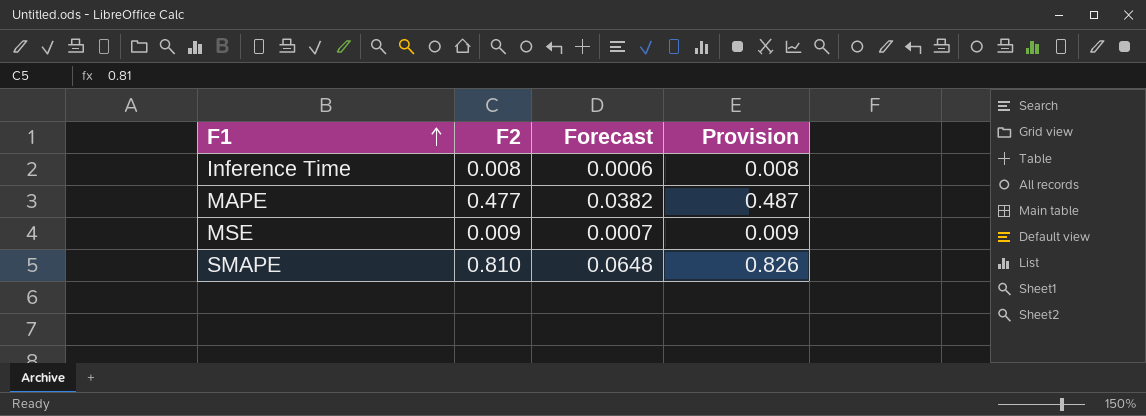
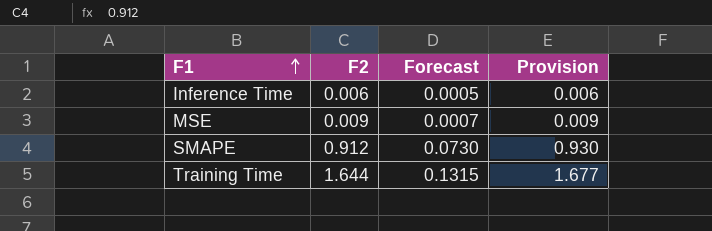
row MAPE: 0.477 | 0.0382 | 0.487 -> none
Inference Time | F2: 0.008 -> 0.006
Inference Time | Forecast: 0.0006 -> 0.0005
Inference Time | Provision: 0.008 -> 0.006
SMAPE | F2: 0.810 -> 0.912
SMAPE | Forecast: 0.0648 -> 0.0730
SMAPE | Provision: 0.826 -> 0.930
row Training Time: none -> 1.644 | 0.1315 | 1.677

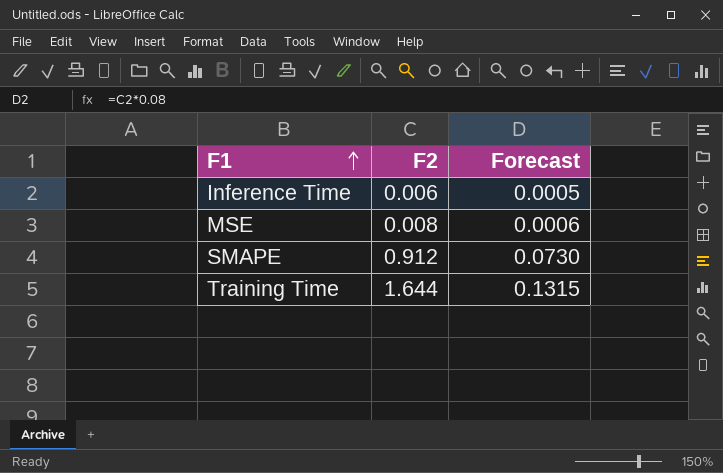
column Provision | formula: [F2] * 1.02 -> none
MSE | F2: 0.009 -> 0.008
MSE | Forecast: 0.0007 -> 0.0006

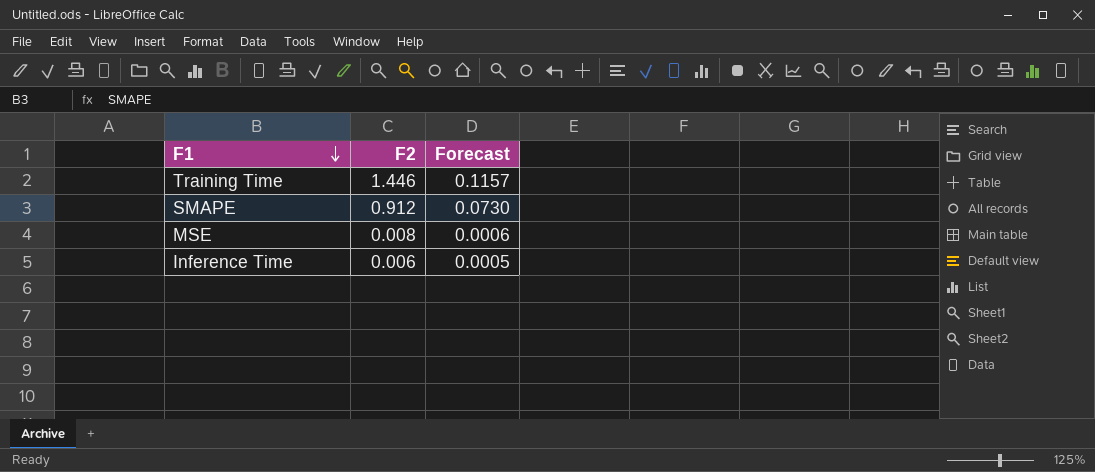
row order: F1 ascending -> F1 descending
Training Time | F2: 1.644 -> 1.446
Training Time | Forecast: 0.1315 -> 0.1157

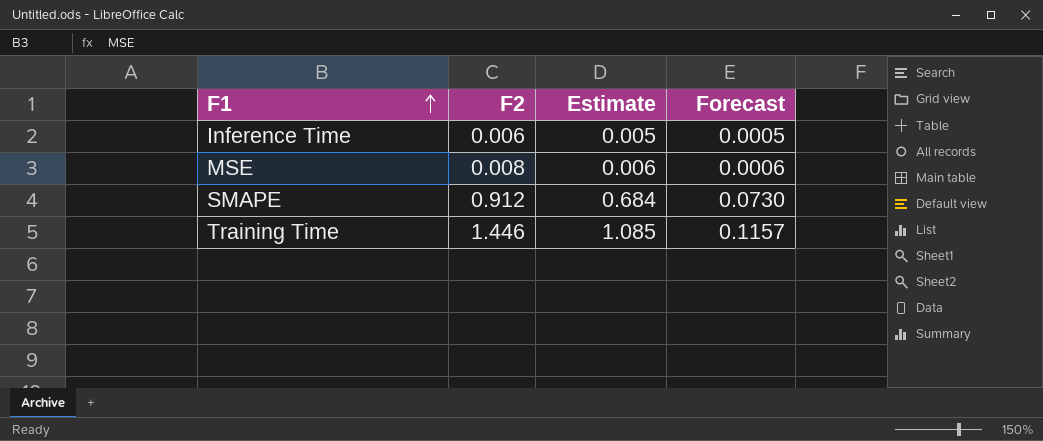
row order: F1 descending -> F1 ascending
column Estimate | formula: none -> [F2] * 0.75

